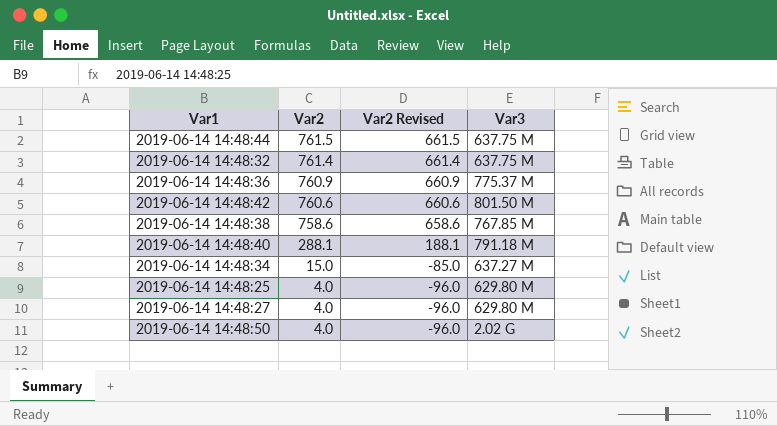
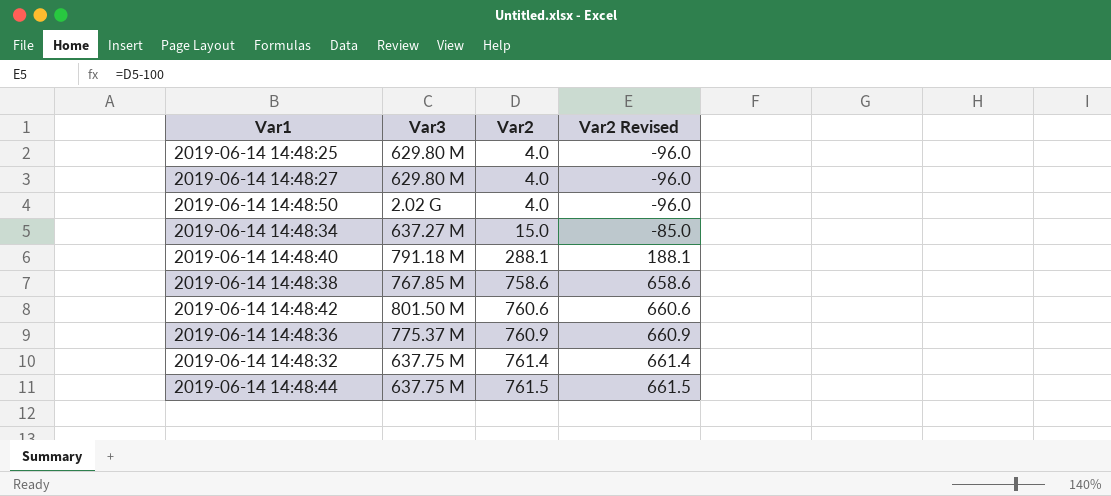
row order: Var2 descending -> Var2 ascending
column Var3 | position: 4 -> 2

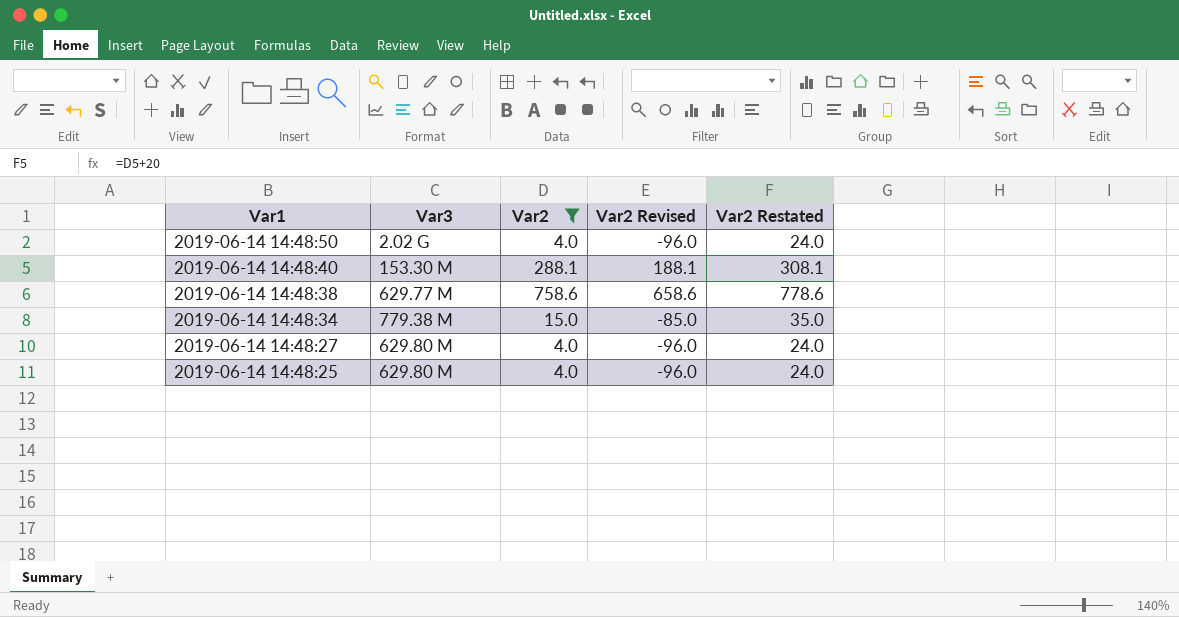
filter: none -> Var2 <= 758.6
row order: Var2 ascending -> Var1 descending
column Var2 Restated | formula: none -> [Var2] + 20
2019-06-14 14:48:40 | Var3: 791.18 M -> 153.30 M
2019-06-14 14:48:38 | Var3: 767.85 M -> 629.77 M
2019-06-14 14:48:34 | Var3: 637.27 M -> 779.38 M

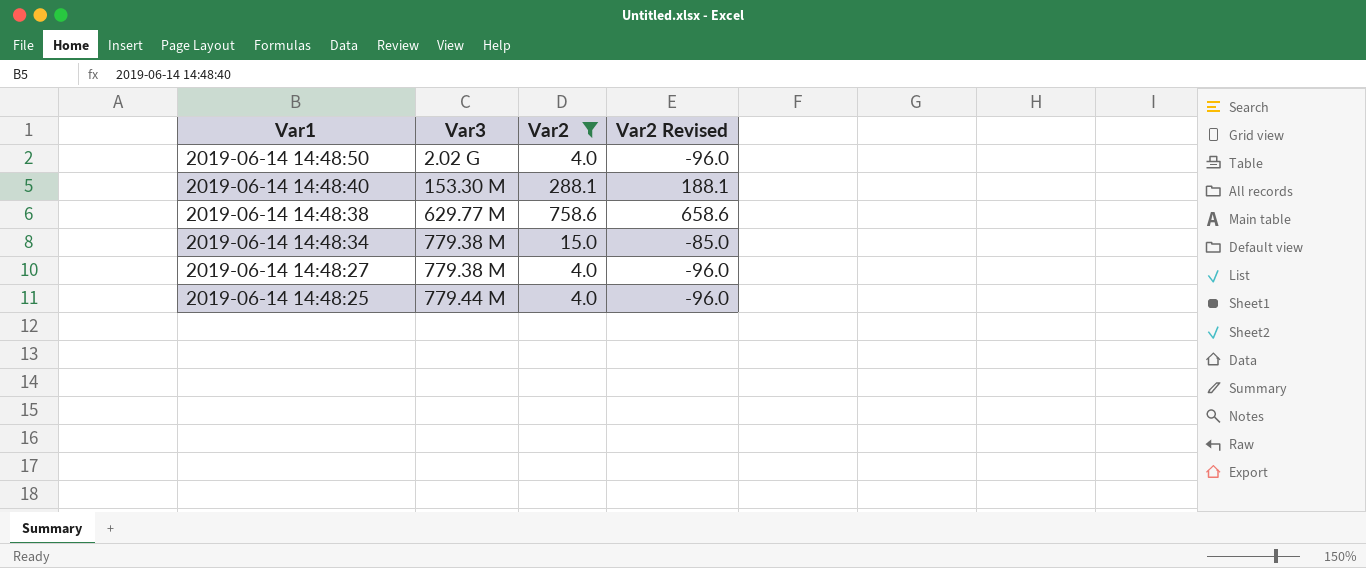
column Var2 Restated | formula: [Var2] + 20 -> none
2019-06-14 14:48:27 | Var3: 629.80 M -> 779.38 M
2019-06-14 14:48:25 | Var3: 629.80 M -> 779.44 M

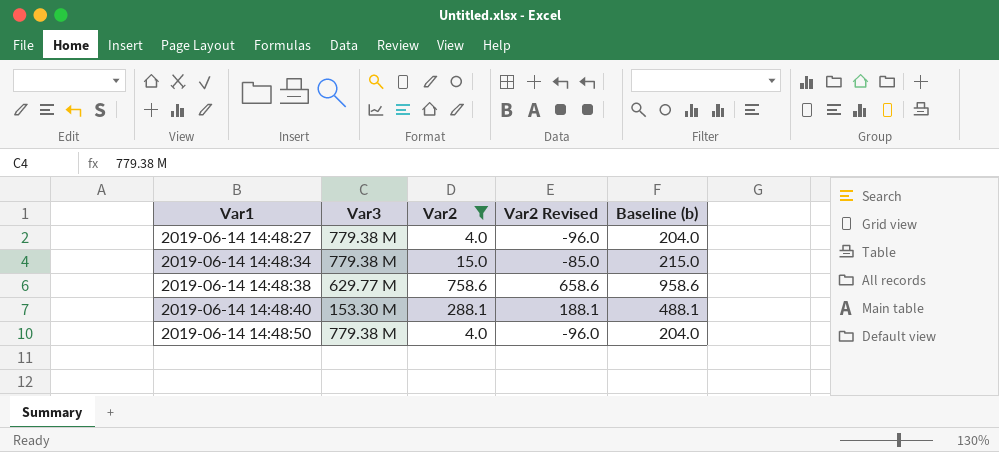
row order: Var1 descending -> Var1 ascending
column Baseline (b) | formula: none -> [Var2] + 200
row 2019-06-14 14:48:25: 779.44 M | 4.0 | -96.0 -> none
2019-06-14 14:48:50 | Var3: 2.02 G -> 779.38 M

